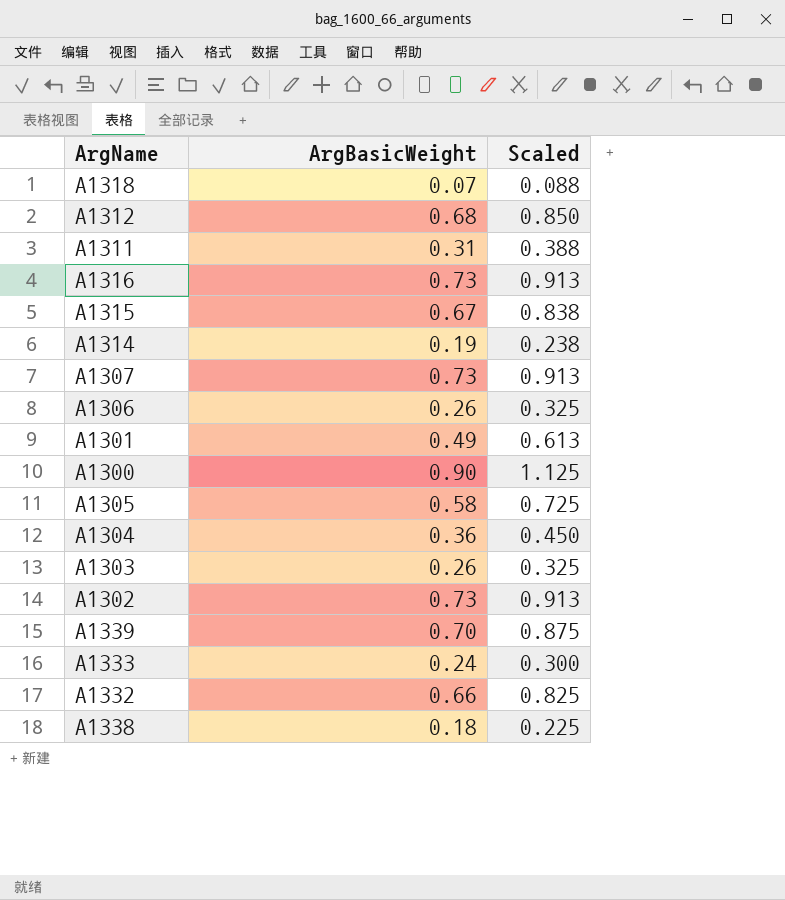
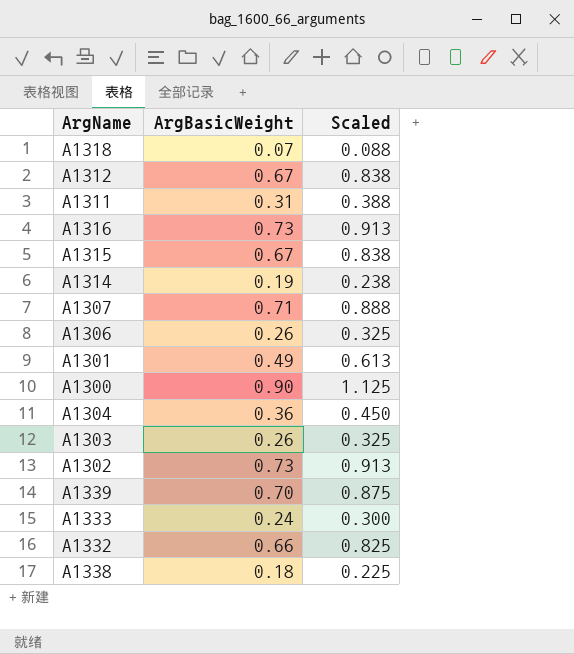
row A1305: 0.58 | 0.725 -> none
A1312 | ArgBasicWeight: 0.68 -> 0.67
A1312 | Scaled: 0.850 -> 0.838
A1307 | ArgBasicWeight: 0.73 -> 0.71
A1307 | Scaled: 0.913 -> 0.888

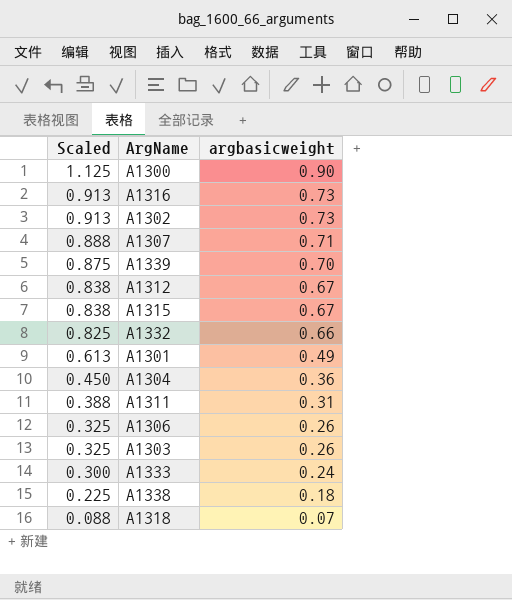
row order: none -> Scaled descending
column Scaled | position: 3 -> 1
column name: ArgBasicWeight -> argbasicweight
row A1314: 0.19 | 0.238 -> none

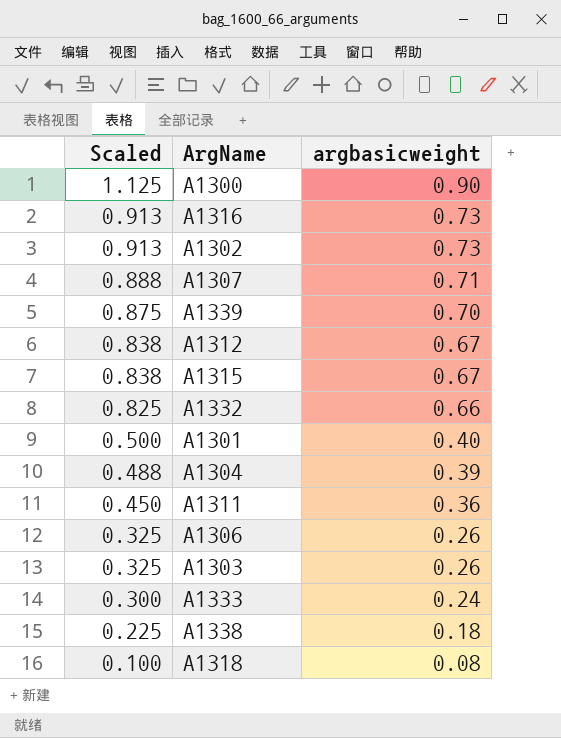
A1301 | Scaled: 0.613 -> 0.500
A1301 | argbasicweight: 0.49 -> 0.40
A1304 | Scaled: 0.450 -> 0.488
A1304 | argbasicweight: 0.36 -> 0.39
A1311 | Scaled: 0.388 -> 0.450
A1311 | argbasicweight: 0.31 -> 0.36
A1318 | Scaled: 0.088 -> 0.100
A1318 | argbasicweight: 0.07 -> 0.08

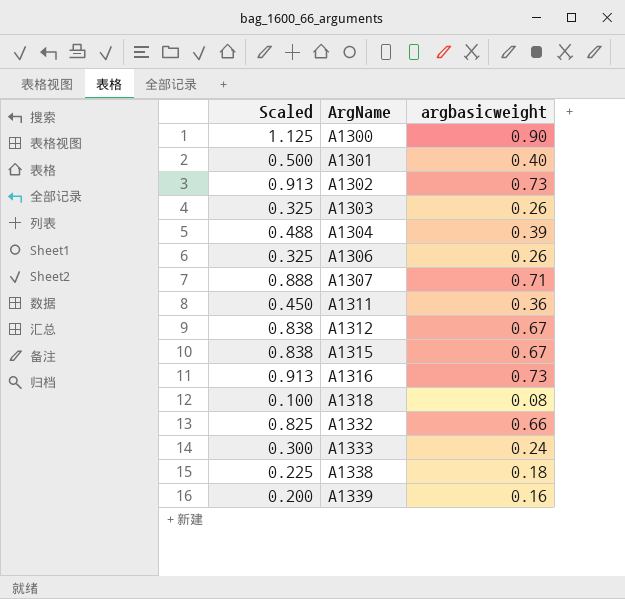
row order: Scaled descending -> ArgName ascending
A1339 | Scaled: 0.875 -> 0.200
A1339 | argbasicweight: 0.70 -> 0.16

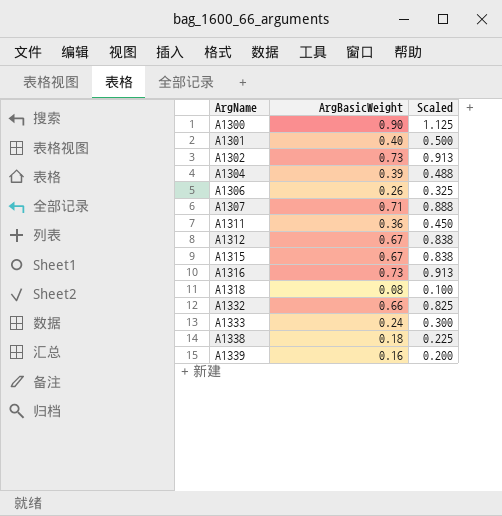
column name: argbasicweight -> ArgBasicWeight
column Scaled | position: 1 -> 3
row A1303: 0.325 | 0.26 -> none

